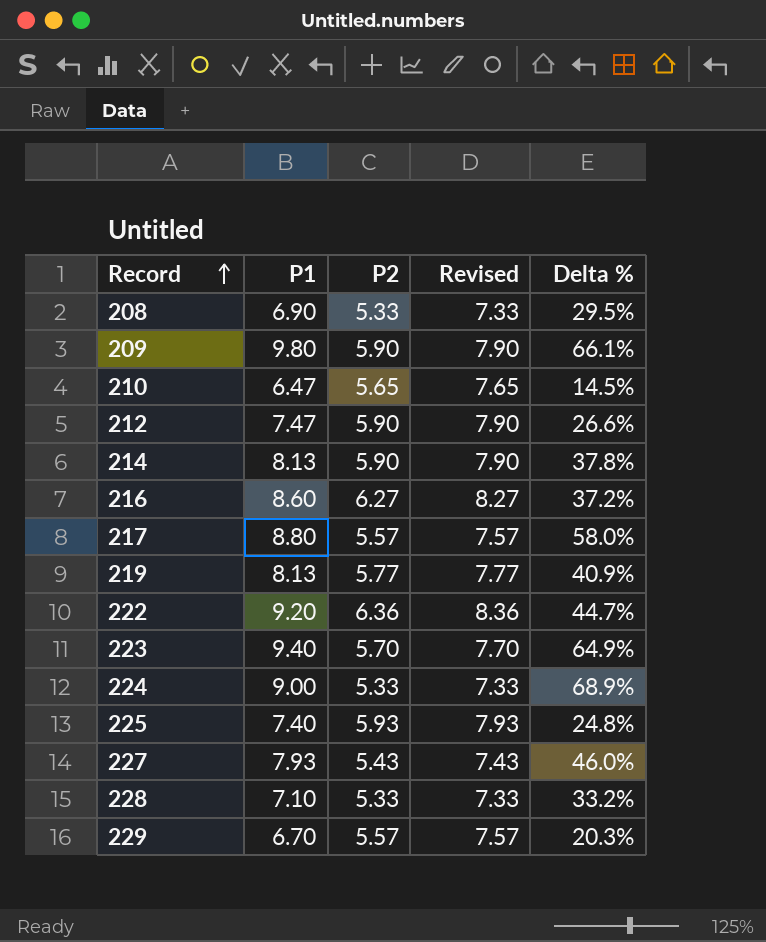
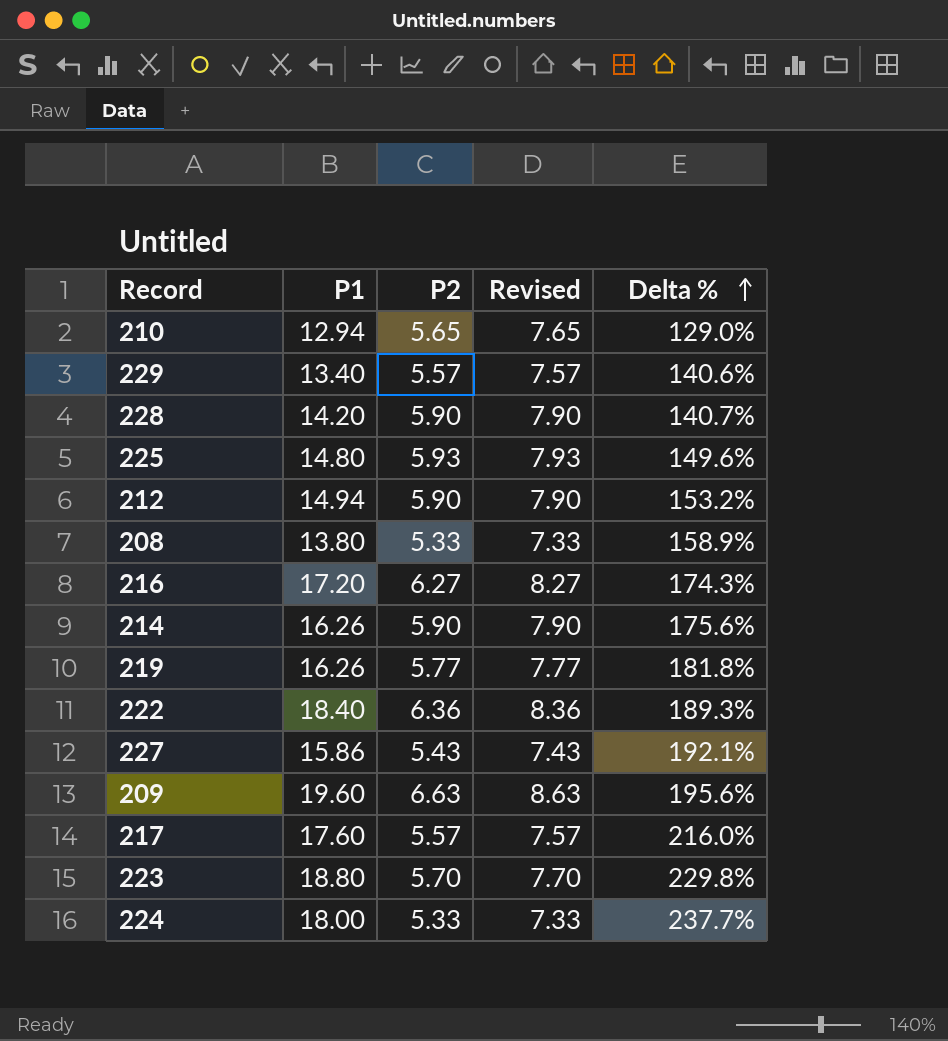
row order: Record ascending -> Delta % ascending
210 | P1: 6.47 -> 12.94
210 | Delta %: 14.5% -> 129.0%
229 | P1: 6.70 -> 13.40
229 | Delta %: 20.3% -> 140.6%
228 | P1: 7.10 -> 14.20
228 | P2: 5.33 -> 5.90
228 | Revised: 7.33 -> 7.90
228 | Delta %: 33.2% -> 140.7%
225 | P1: 7.40 -> 14.80
225 | Delta %: 24.8% -> 149.6%
212 | P1: 7.47 -> 14.94
212 | Delta %: 26.6% -> 153.2%
208 | P1: 6.90 -> 13.80
208 | Delta %: 29.5% -> 158.9%
216 | P1: 8.60 -> 17.20
216 | Delta %: 37.2% -> 174.3%
214 | P1: 8.13 -> 16.26
214 | Delta %: 37.8% -> 175.6%
219 | P1: 8.13 -> 16.26
219 | Delta %: 40.9% -> 181.8%
222 | P1: 9.20 -> 18.40
222 | Delta %: 44.7% -> 189.3%
227 | P1: 7.93 -> 15.86
227 | Delta %: 46.0% -> 192.1%
209 | P1: 9.80 -> 19.60
209 | P2: 5.90 -> 6.63
209 | Revised: 7.90 -> 8.63
209 | Delta %: 66.1% -> 195.6%
217 | P1: 8.80 -> 17.60
217 | Delta %: 58.0% -> 216.0%
223 | P1: 9.40 -> 18.80
223 | Delta %: 64.9% -> 229.8%
224 | P1: 9.00 -> 18.00
224 | Delta %: 68.9% -> 237.7%

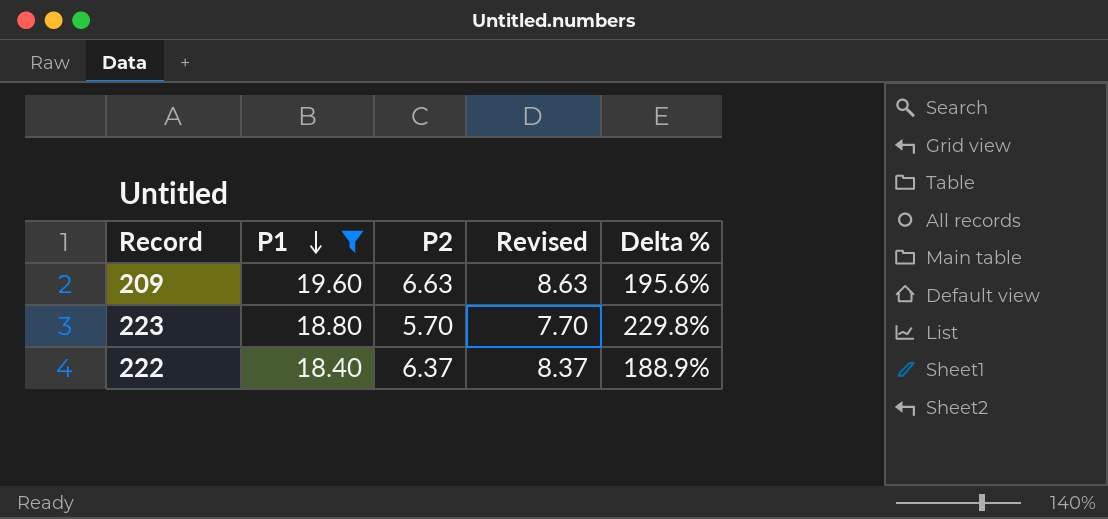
filter: none -> P1 >= 18.40
row order: Delta % ascending -> P1 descending
222 | P2: 6.36 -> 6.37
222 | Revised: 8.36 -> 8.37
222 | Delta %: 189.3% -> 188.9%

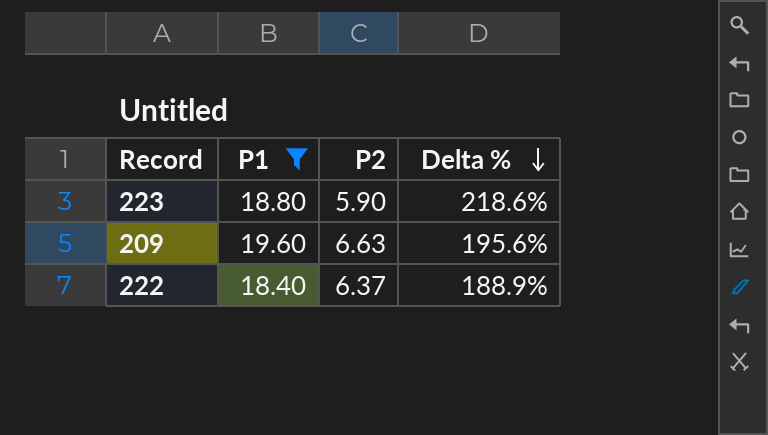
row order: P1 descending -> Delta % descending
column Revised | formula: [P2] + 2 -> none
223 | P2: 5.70 -> 5.90
223 | Delta %: 229.8% -> 218.6%

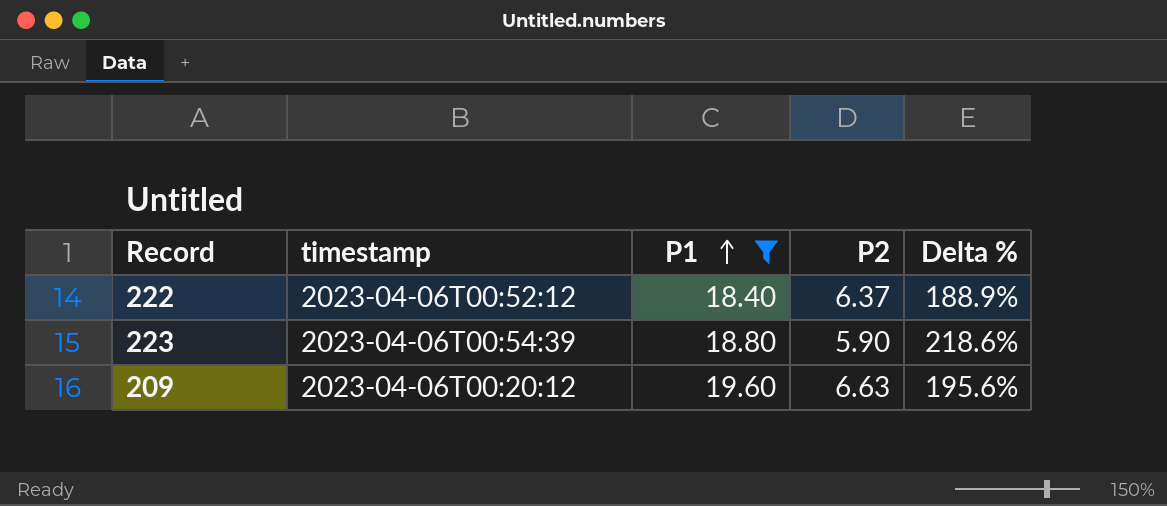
row order: Delta % descending -> P1 ascending
column timestamp | position: none -> 2

